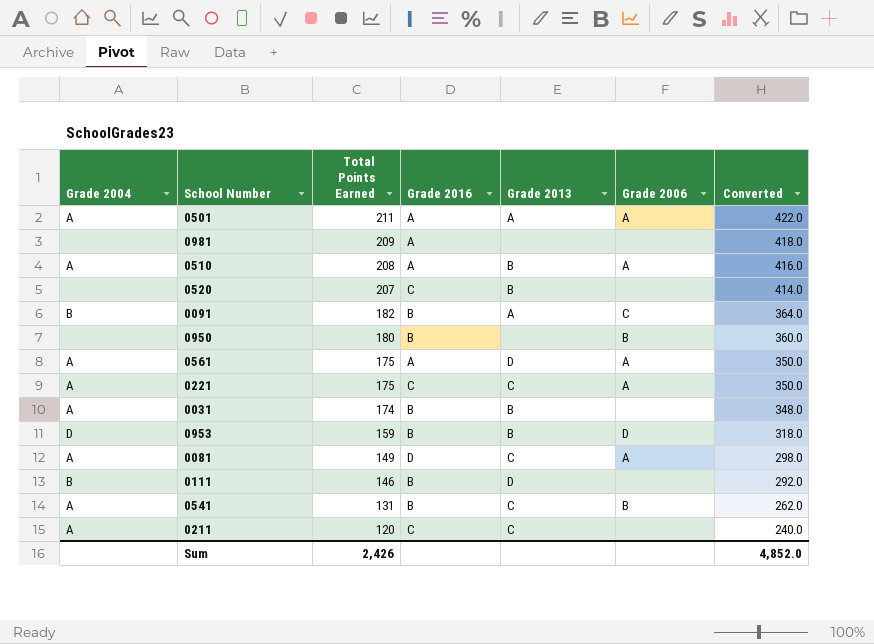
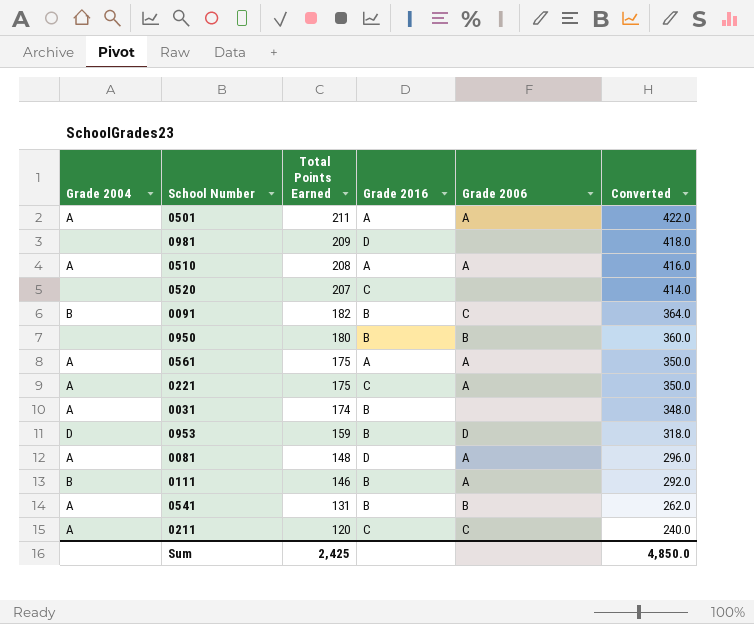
column Grade 2013 | position: 5 -> none
0981 | Grade 2016: A -> D
0081 | Total Points Earned: 149 -> 148
0081 | Converted: 298.0 -> 296.0
0111 | Grade 2006: none -> A
0211 | Grade 2006: none -> C
Sum | Total Points Earned: 2,426 -> 2,425
Sum | Converted: 4,852.0 -> 4,850.0

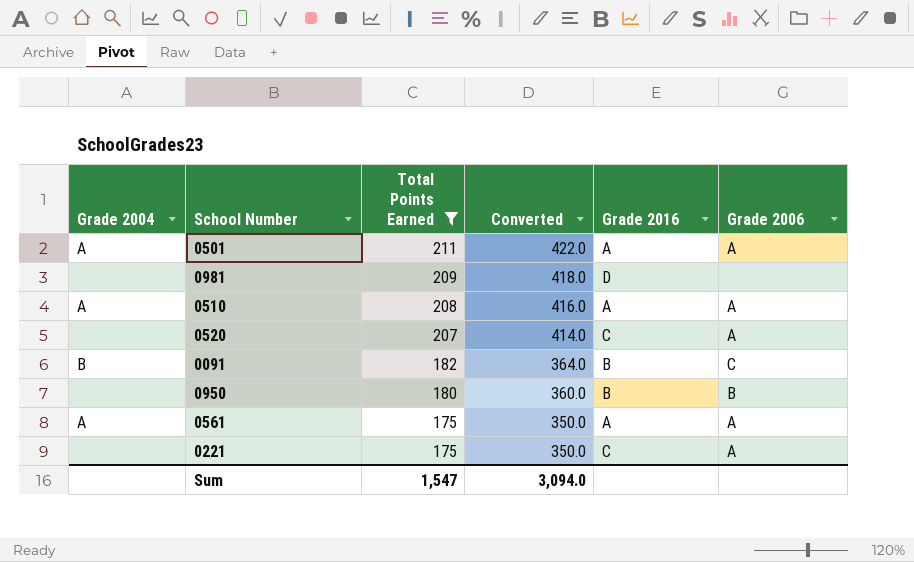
filter: none -> Total Points Earned >= 175
column Converted | position: 6 -> 4
0520 | Grade 2006: none -> A
0221 | Grade 2004: A -> none
Sum | Total Points Earned: 2,425 -> 1,547
Sum | Converted: 4,850.0 -> 3,094.0

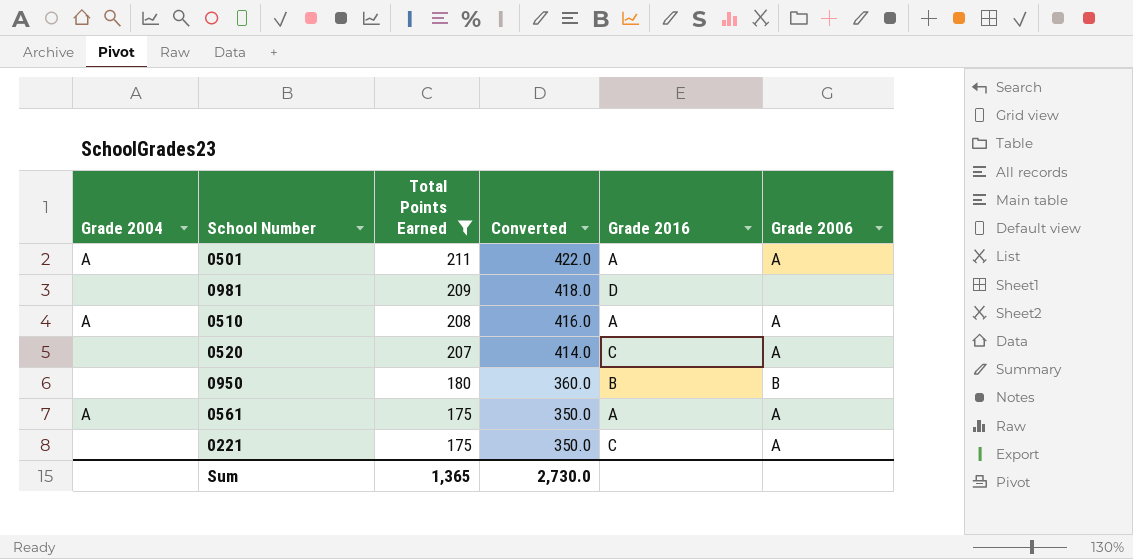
row 0091: B | 182 | 364.0 | B | C -> none
Sum | Total Points Earned: 1,547 -> 1,365
Sum | Converted: 3,094.0 -> 2,730.0

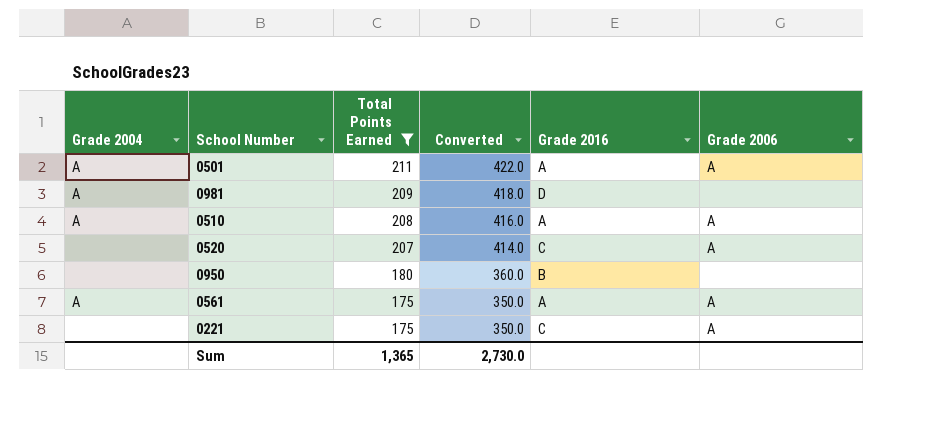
0981 | Grade 2004: none -> A
0950 | Grade 2006: B -> none

